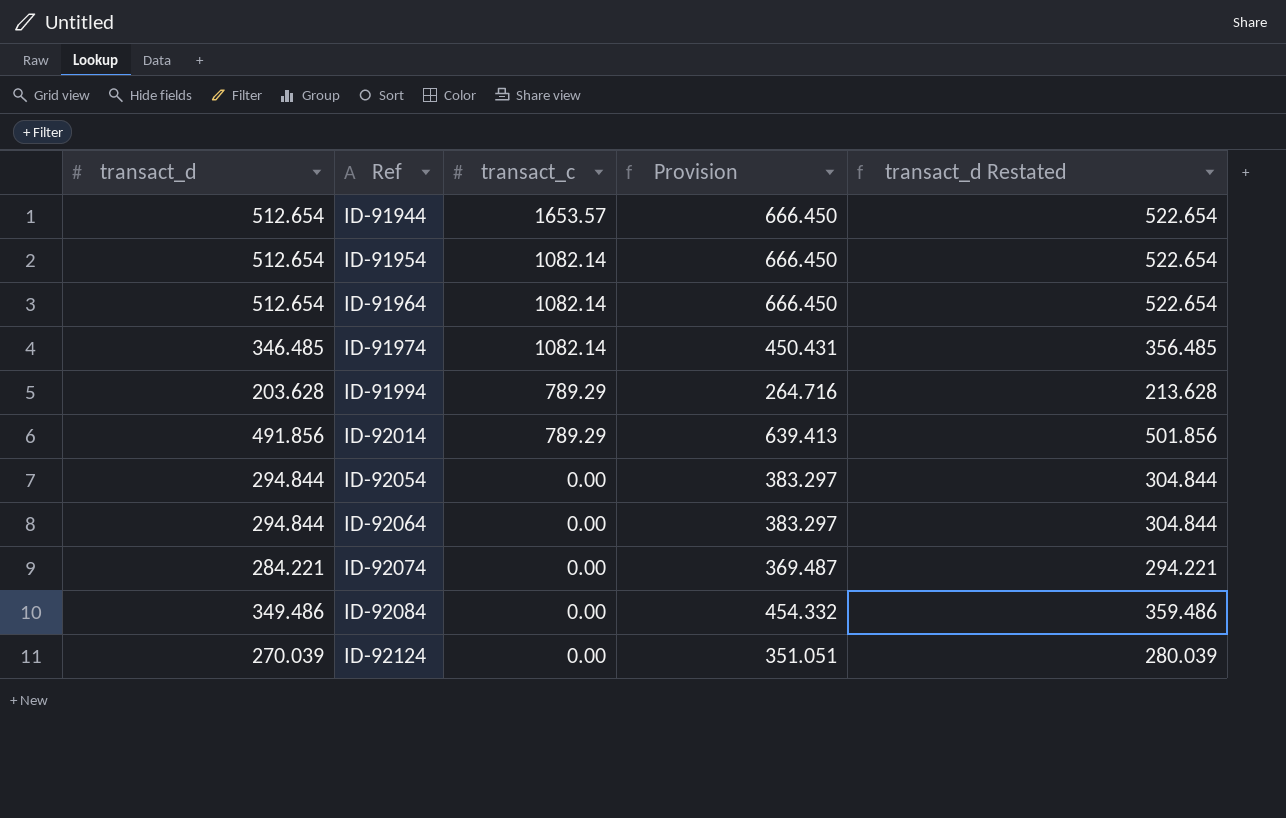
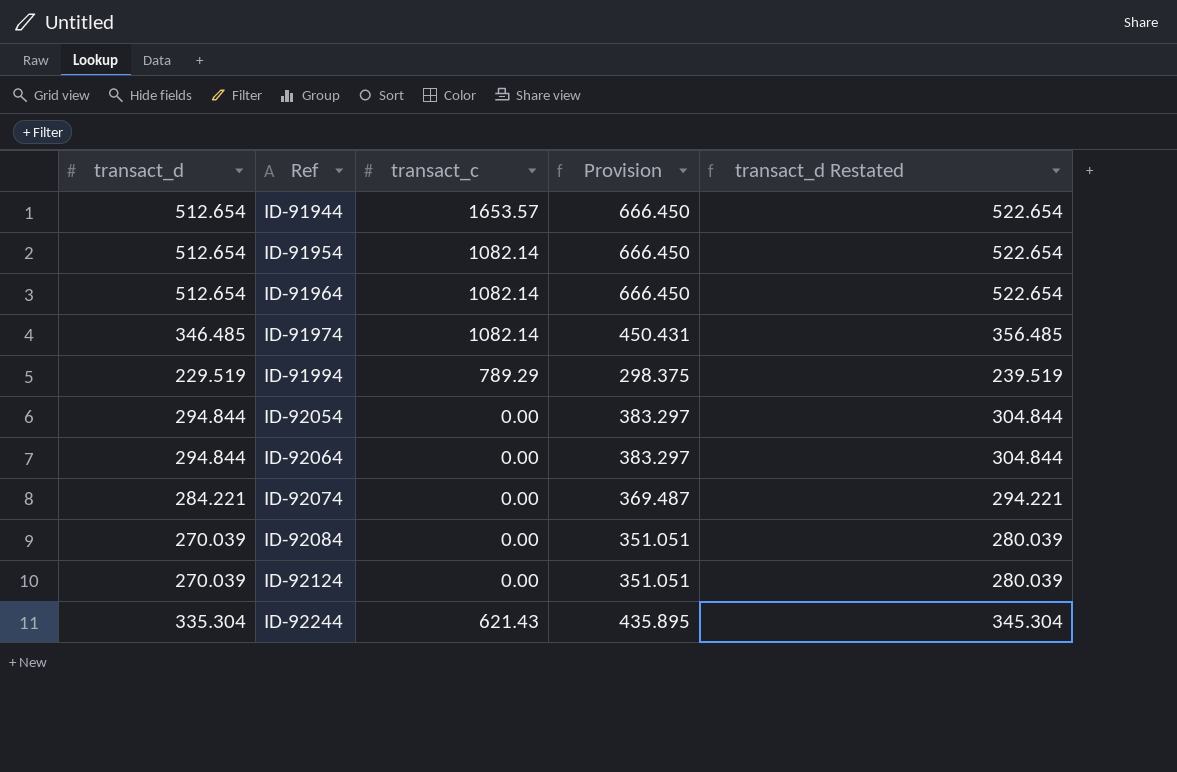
row ID-92014: 491.856 | 789.29 | 639.413 | 501.856 -> none
ID-91994 | transact_d: 203.628 -> 229.519
ID-91994 | Provision: 264.716 -> 298.375
ID-91994 | transact_d Restated: 213.628 -> 239.519
ID-92084 | transact_d: 349.486 -> 270.039
ID-92084 | Provision: 454.332 -> 351.051
ID-92084 | transact_d Restated: 359.486 -> 280.039
row ID-92244: none -> 335.304 | 621.43 | 435.895 | 345.304

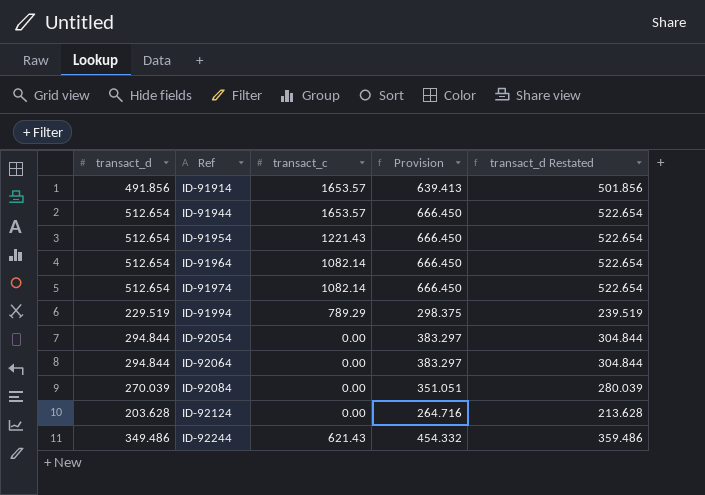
row ID-92074: 284.221 | 0.00 | 369.487 | 294.221 -> none
row ID-91914: none -> 491.856 | 1653.57 | 639.413 | 501.856
ID-91954 | transact_c: 1082.14 -> 1221.43
ID-91974 | transact_d: 346.485 -> 512.654
ID-91974 | Provision: 450.431 -> 666.450
ID-91974 | transact_d Restated: 356.485 -> 522.654
ID-92124 | transact_d: 270.039 -> 203.628
ID-92124 | Provision: 351.051 -> 264.716
ID-92124 | transact_d Restated: 280.039 -> 213.628
ID-92244 | transact_d: 335.304 -> 349.486
ID-92244 | Provision: 435.895 -> 454.332
ID-92244 | transact_d Restated: 345.304 -> 359.486

